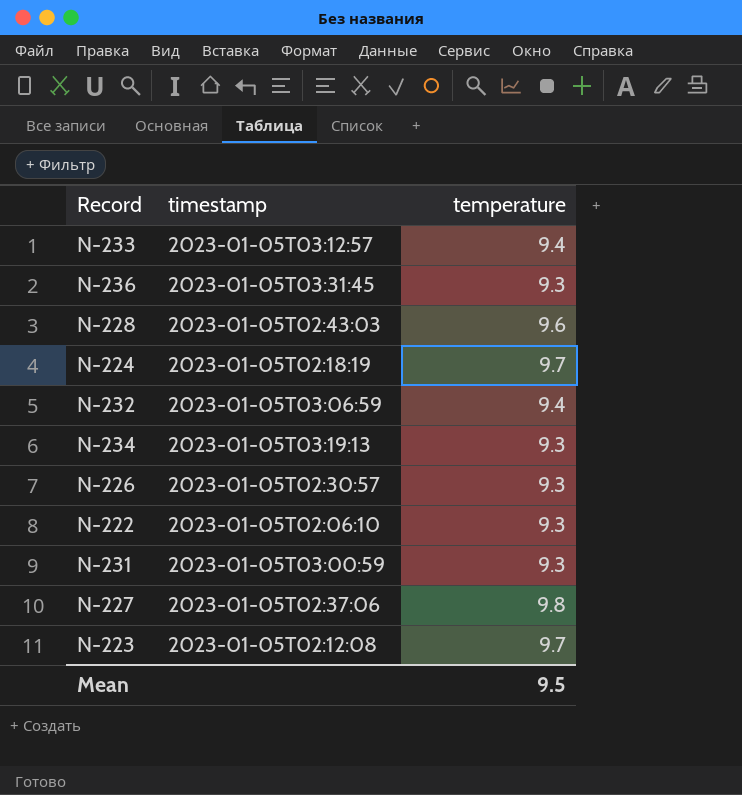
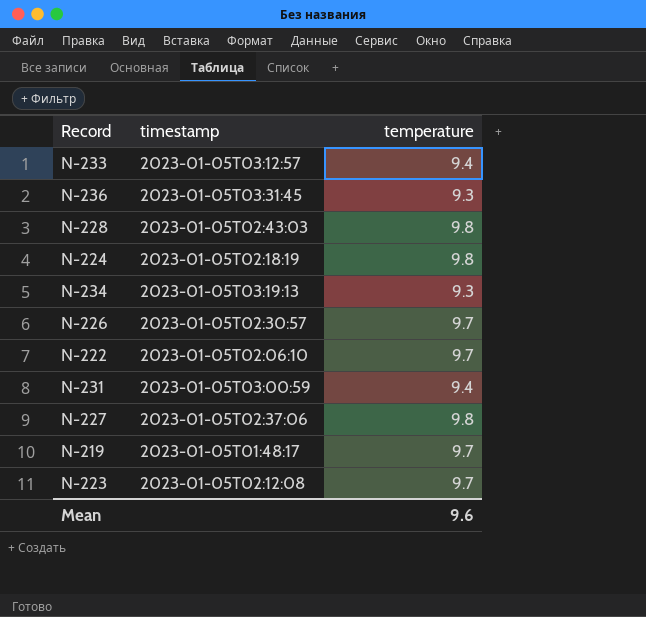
row N-232: 2023-01-05T03:06:59 | 9.4 -> none
N-228 | temperature: 9.6 -> 9.8
N-224 | temperature: 9.7 -> 9.8
N-226 | temperature: 9.3 -> 9.7
N-222 | temperature: 9.3 -> 9.7
N-231 | temperature: 9.3 -> 9.4
row N-219: none -> 2023-01-05T01:48:17 | 9.7
Mean | temperature: 9.5 -> 9.6

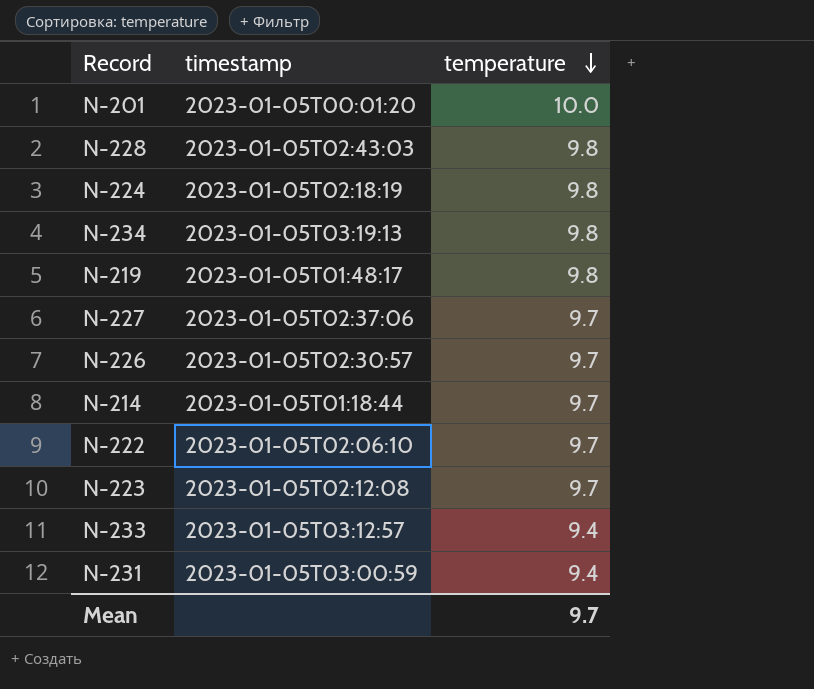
row order: none -> temperature descending
row N-236: 2023-01-05T03:31:45 | 9.3 -> none
row N-201: none -> 2023-01-05T00:01:20 | 10.0
N-234 | temperature: 9.3 -> 9.8
N-219 | temperature: 9.7 -> 9.8
N-227 | temperature: 9.8 -> 9.7
row N-214: none -> 2023-01-05T01:18:44 | 9.7
Mean | temperature: 9.6 -> 9.7

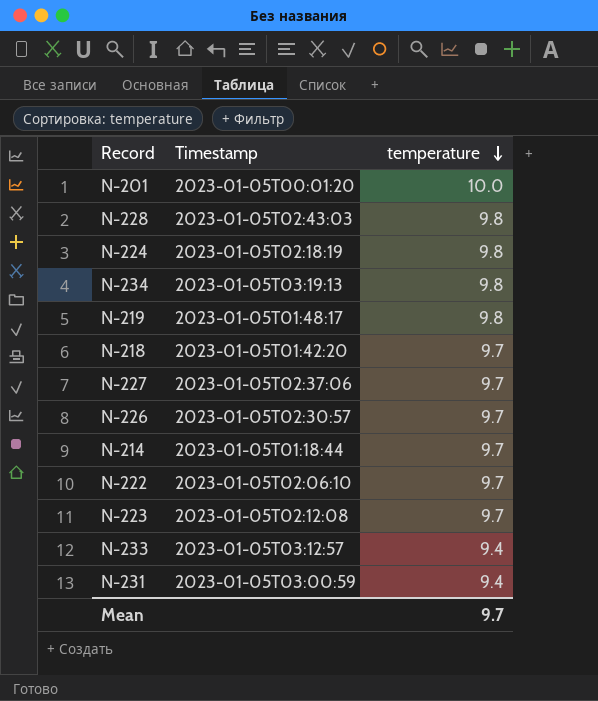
column name: timestamp -> Timestamp
row N-218: none -> 2023-01-05T01:42:20 | 9.7

